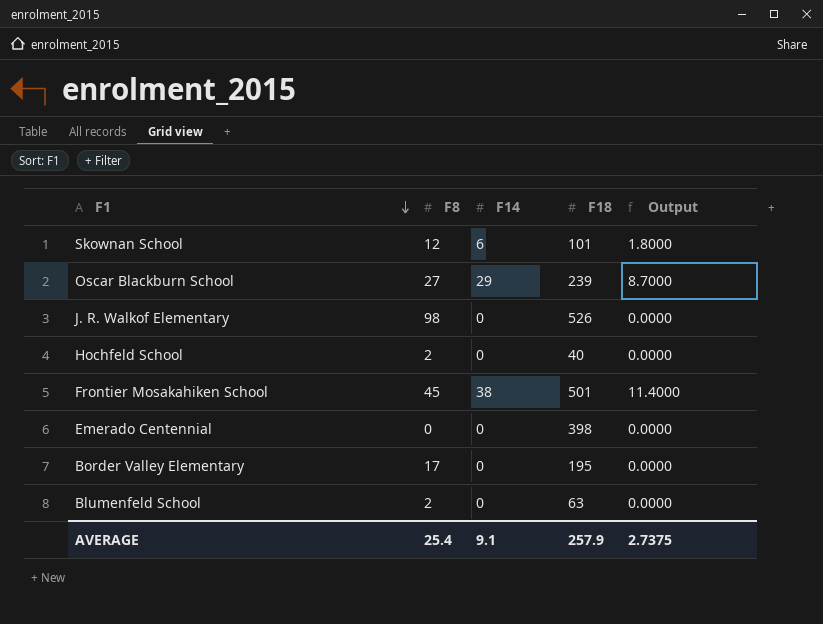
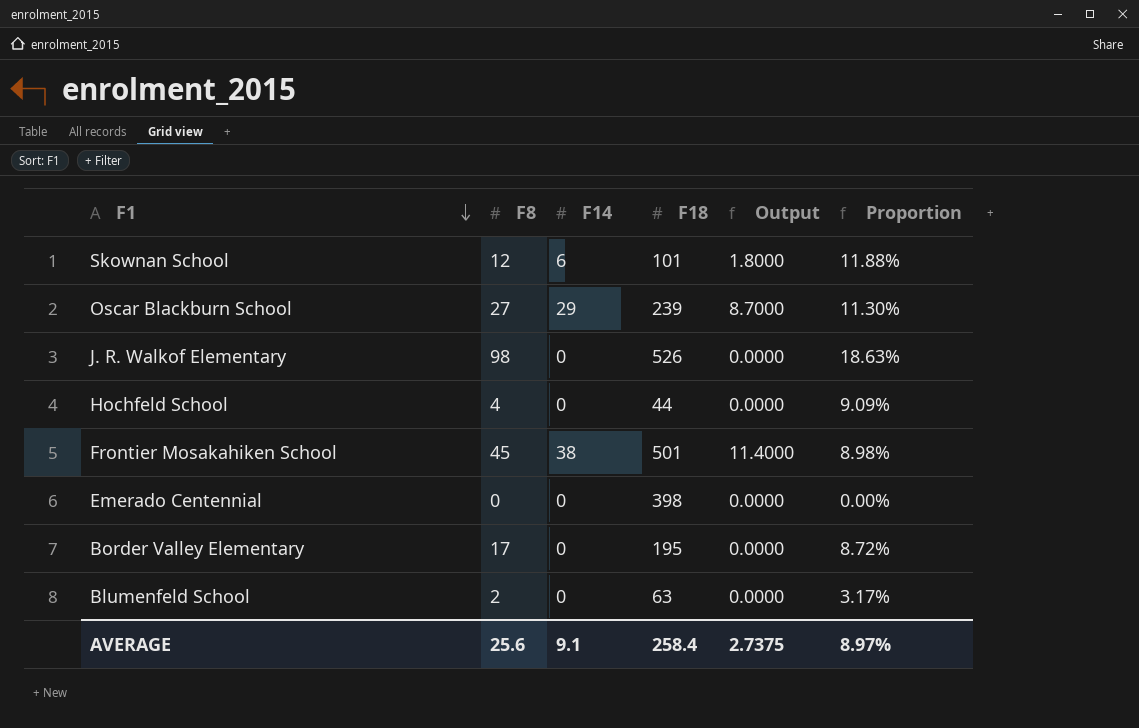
column Proportion | formula: none -> [F8] / [F18]
Hochfeld School | F8: 2 -> 4
Hochfeld School | F18: 40 -> 44
AVERAGE | F8: 25.4 -> 25.6
AVERAGE | F18: 257.9 -> 258.4

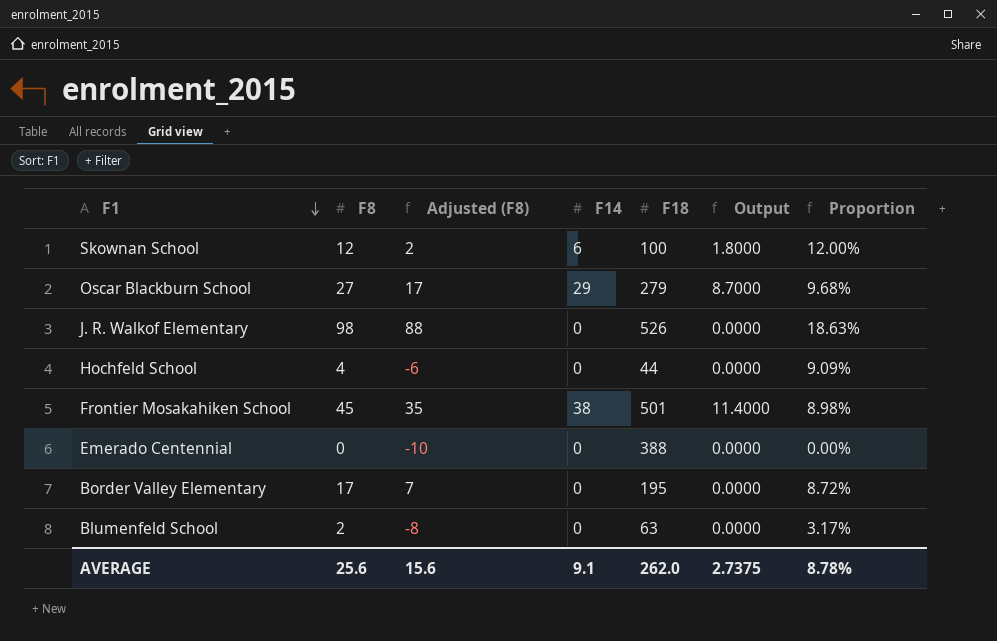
column Adjusted (F8) | formula: none -> [F8] - 10
Skownan School | F18: 101 -> 100
Skownan School | Proportion: 11.88% -> 12.00%
Oscar Blackburn School | F18: 239 -> 279
Oscar Blackburn School | Proportion: 11.30% -> 9.68%
Emerado Centennial | F18: 398 -> 388
AVERAGE | F18: 258.4 -> 262.0
AVERAGE | Proportion: 8.97% -> 8.78%

